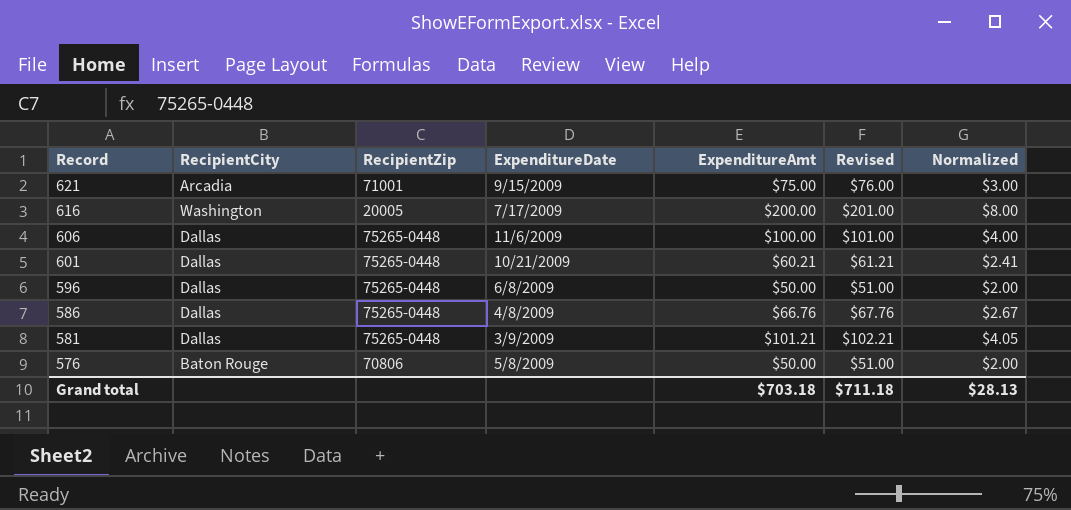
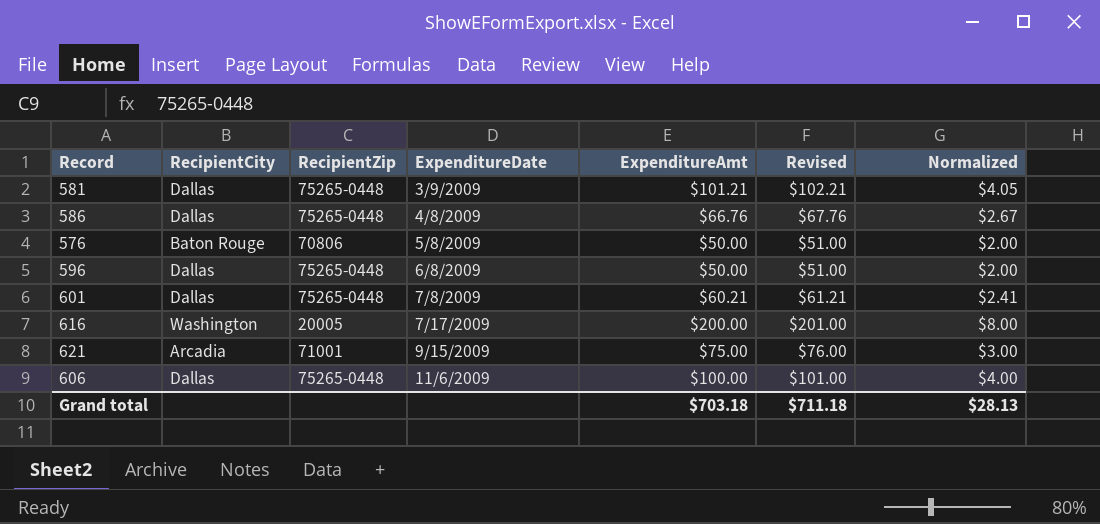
row order: Record descending -> ExpenditureDate ascending
601 | ExpenditureDate: 10/21/2009 -> 7/8/2009

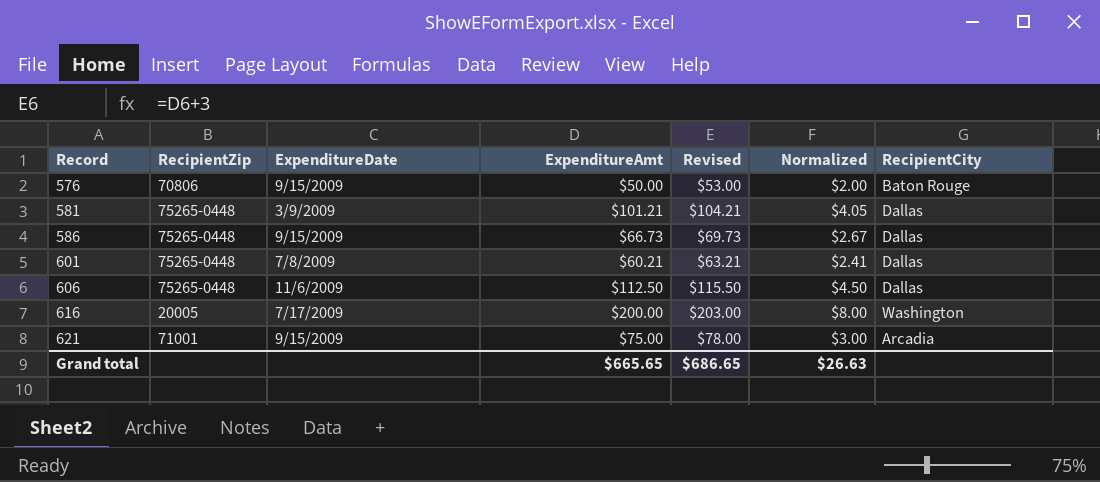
row order: ExpenditureDate ascending -> Record ascending
column Revised | formula: [ExpenditureAmt] + 1 -> [ExpenditureAmt] + 3
column RecipientCity | position: 2 -> 7
row 596: Dallas | 75265-0448 | 6/8/2009 | $50.00 | $51.00 | $2.00 -> none
576 | ExpenditureDate: 5/8/2009 -> 9/15/2009
586 | ExpenditureDate: 4/8/2009 -> 9/15/2009
586 | ExpenditureAmt: $66.76 -> $66.73
606 | ExpenditureAmt: $100.00 -> $112.50
606 | Normalized: $4.00 -> $4.50
Grand total | ExpenditureAmt: $703.18 -> $665.65
Grand total | Revised: $711.18 -> $686.65
Grand total | Normalized: $28.13 -> $26.63

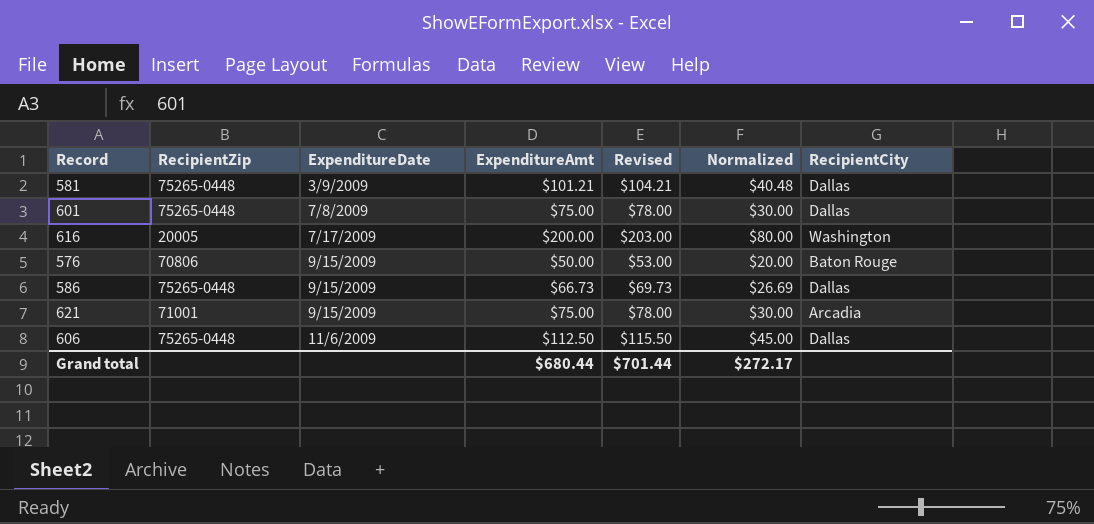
row order: Record ascending -> ExpenditureDate ascending
column Normalized | formula: [ExpenditureAmt] * 0.04 -> [ExpenditureAmt] * 0.4
601 | ExpenditureAmt: $60.21 -> $75.00
601 | Revised: $63.21 -> $78.00
Grand total | ExpenditureAmt: $665.65 -> $680.44
Grand total | Revised: $686.65 -> $701.44
Grand total | Normalized: $26.63 -> $272.17

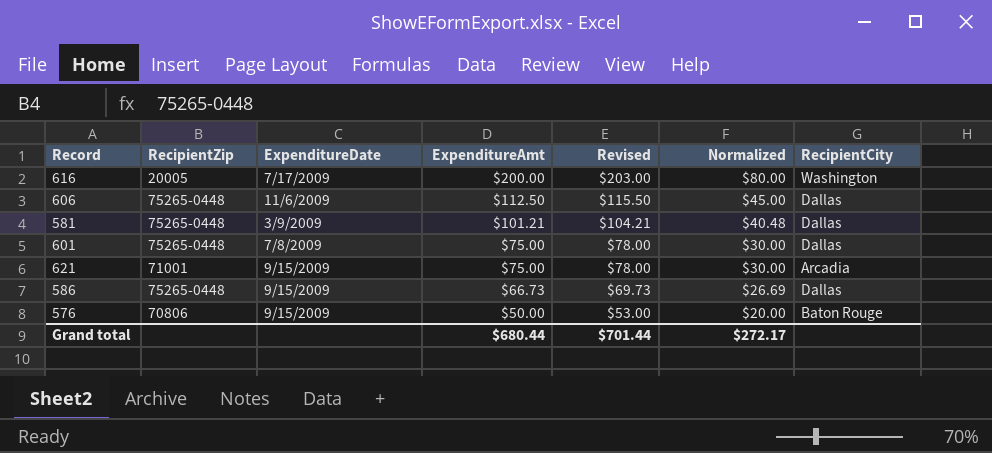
row order: ExpenditureDate ascending -> ExpenditureAmt descending

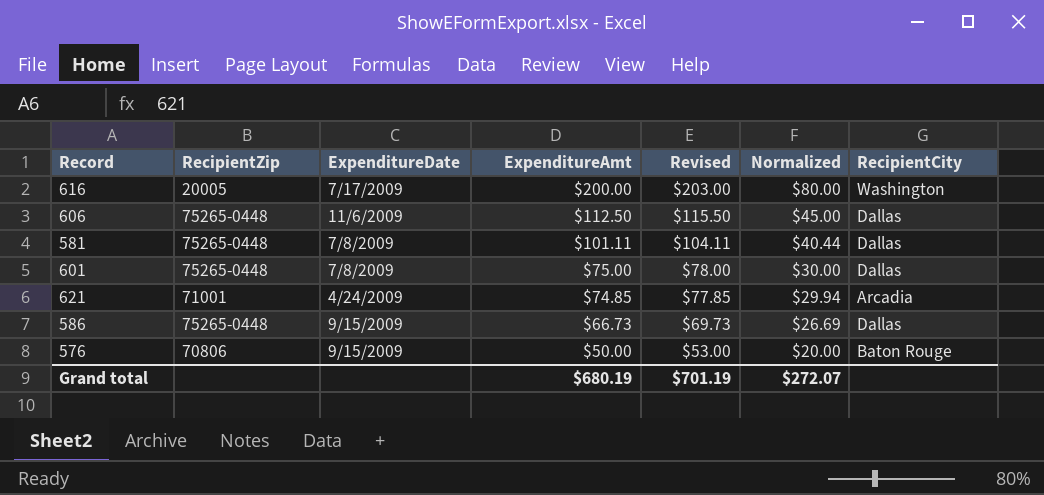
581 | ExpenditureDate: 3/9/2009 -> 7/8/2009
581 | ExpenditureAmt: $101.21 -> $101.11
581 | Revised: $104.21 -> $104.11
581 | Normalized: $40.48 -> $40.44
621 | ExpenditureDate: 9/15/2009 -> 4/24/2009
621 | ExpenditureAmt: $75.00 -> $74.85
621 | Revised: $78.00 -> $77.85
621 | Normalized: $30.00 -> $29.94
Grand total | ExpenditureAmt: $680.44 -> $680.19
Grand total | Revised: $701.44 -> $701.19
Grand total | Normalized: $272.17 -> $272.07

